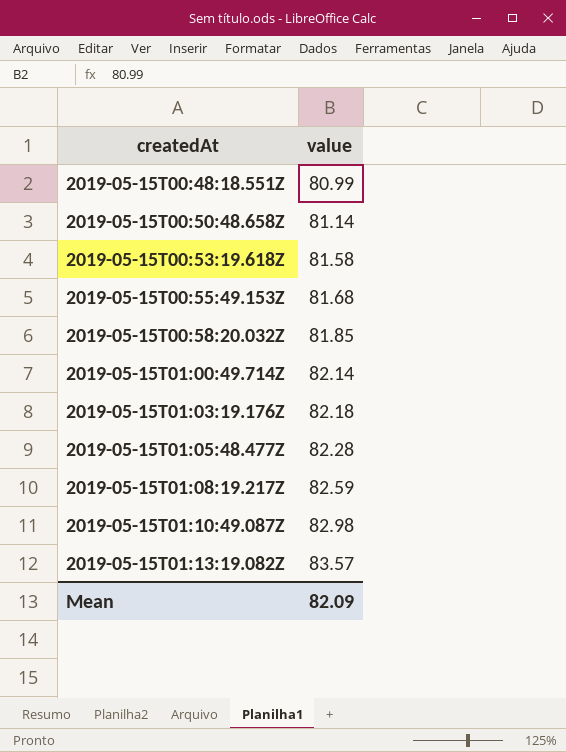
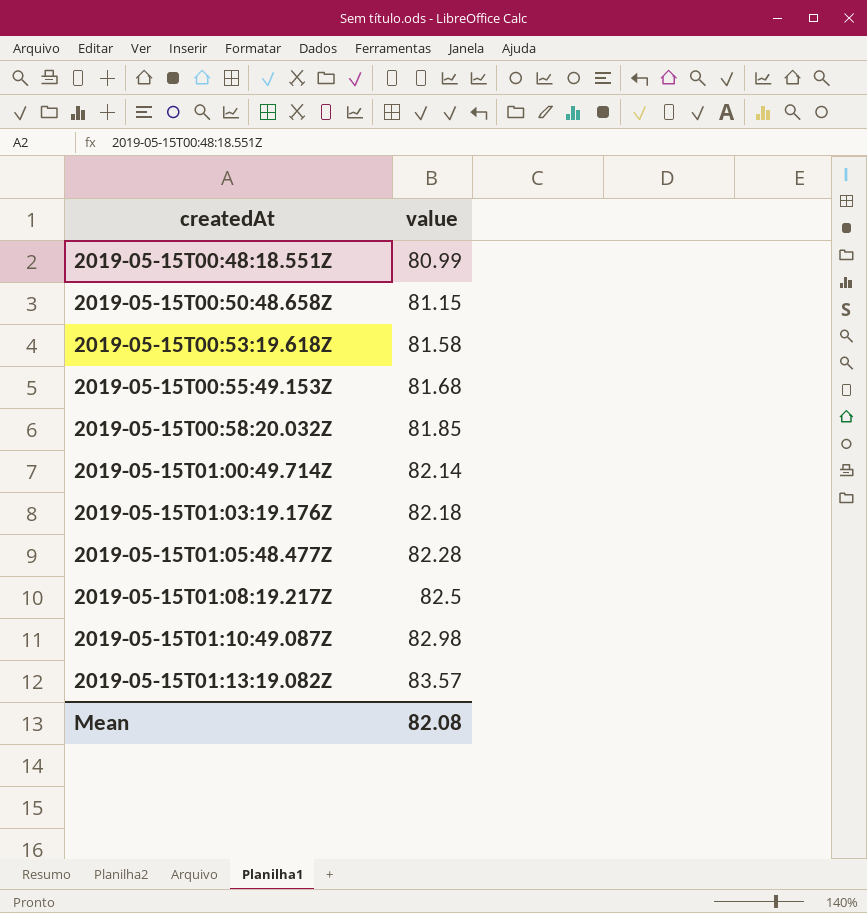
2019-05-15T00:50:48.658Z | value: 81.14 -> 81.15
2019-05-15T01:08:19.217Z | value: 82.59 -> 82.5
Mean | value: 82.09 -> 82.08

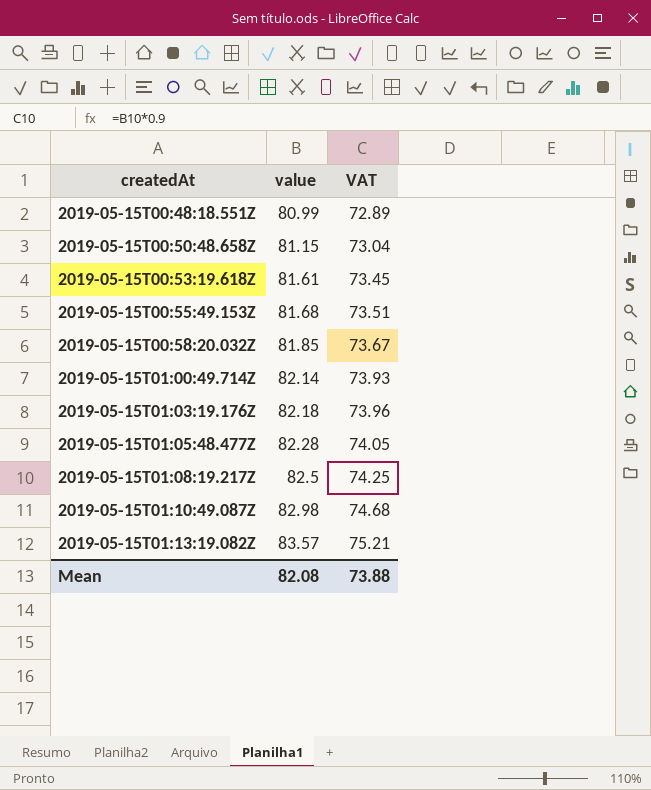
column VAT | formula: none -> [value] * 0.9
2019-05-15T00:53:19.618Z | value: 81.58 -> 81.61

